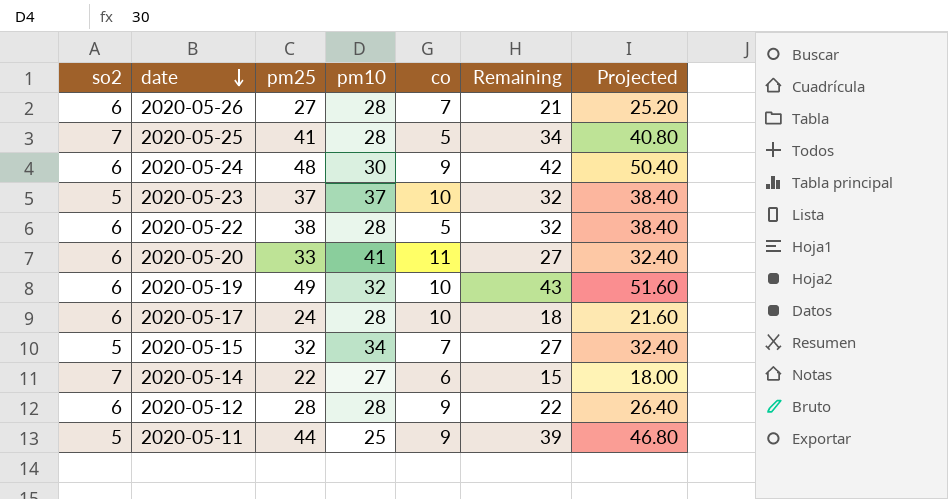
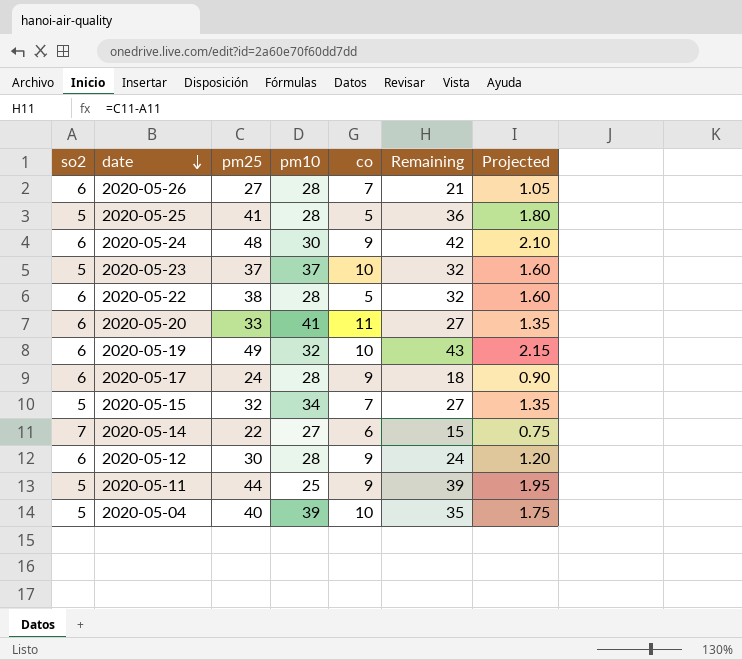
column Projected | formula: [Remaining] * 1.2 -> [Remaining] * 0.05
2020-05-25 | so2: 7 -> 5
2020-05-25 | Remaining: 34 -> 36
2020-05-17 | co: 10 -> 9
2020-05-12 | pm25: 28 -> 30
2020-05-12 | Remaining: 22 -> 24
row 2020-05-04: none -> 5 | 40 | 39 | 10 | 35 | 1.75

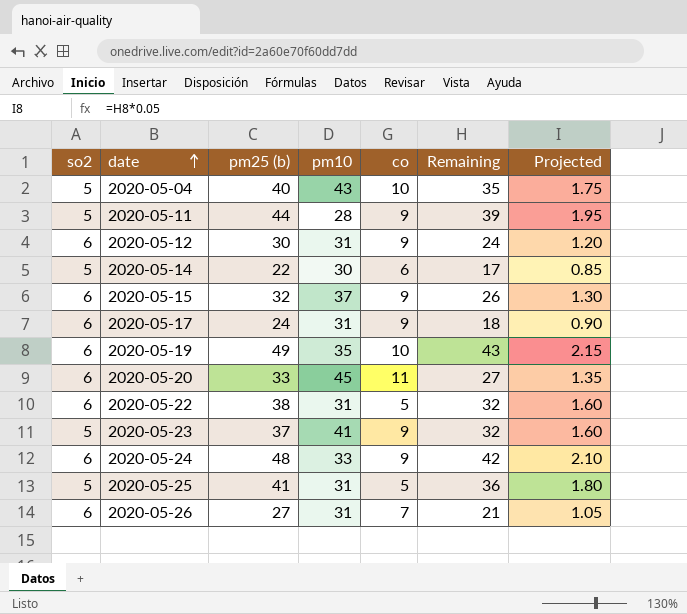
row order: date descending -> date ascending
column name: pm25 -> pm25 (b)
2020-05-04 | pm10: 39 -> 43
2020-05-11 | pm10: 25 -> 28
2020-05-12 | pm10: 28 -> 31
2020-05-14 | so2: 7 -> 5
2020-05-14 | pm10: 27 -> 30
2020-05-14 | Remaining: 15 -> 17
2020-05-14 | Projected: 0.75 -> 0.85
2020-05-15 | so2: 5 -> 6
2020-05-15 | pm10: 34 -> 37
2020-05-15 | co: 7 -> 9
2020-05-15 | Remaining: 27 -> 26
2020-05-15 | Projected: 1.35 -> 1.30
2020-05-17 | pm10: 28 -> 31
2020-05-19 | pm10: 32 -> 35
2020-05-20 | pm10: 41 -> 45
2020-05-22 | pm10: 28 -> 31
2020-05-23 | pm10: 37 -> 41
2020-05-23 | co: 10 -> 9
2020-05-24 | pm10: 30 -> 33
2020-05-25 | pm10: 28 -> 31
2020-05-26 | pm10: 28 -> 31

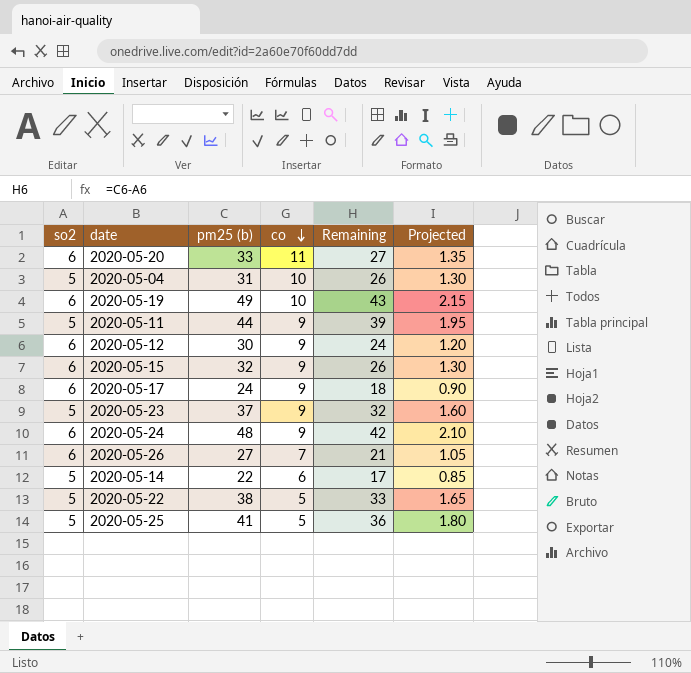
row order: date ascending -> co descending
column pm10 | position: 4 -> none
2020-05-04 | pm25 (b): 40 -> 31
2020-05-04 | Remaining: 35 -> 26
2020-05-04 | Projected: 1.75 -> 1.30
2020-05-22 | so2: 6 -> 5
2020-05-22 | Remaining: 32 -> 33
2020-05-22 | Projected: 1.60 -> 1.65

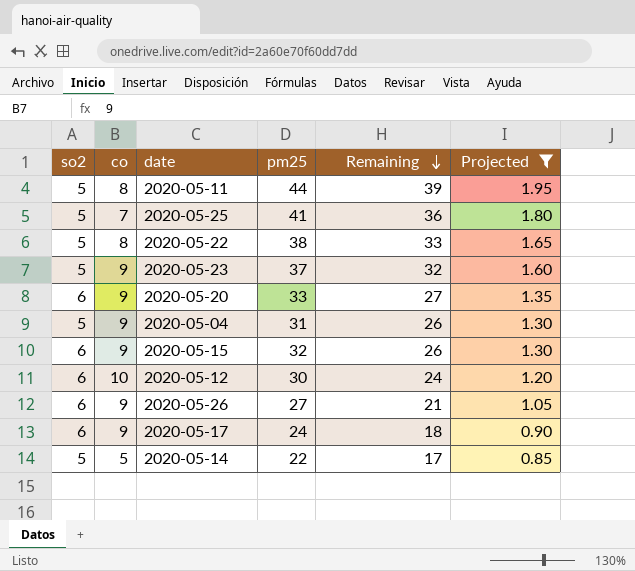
filter: none -> Projected <= 1.95
row order: co descending -> Remaining descending
column co | position: 4 -> 2
column name: pm25 (b) -> pm25
2020-05-11 | co: 9 -> 8
2020-05-25 | co: 5 -> 7
2020-05-22 | co: 5 -> 8
2020-05-20 | co: 11 -> 9
2020-05-04 | co: 10 -> 9
2020-05-12 | co: 9 -> 10
2020-05-26 | co: 7 -> 9
2020-05-14 | co: 6 -> 5

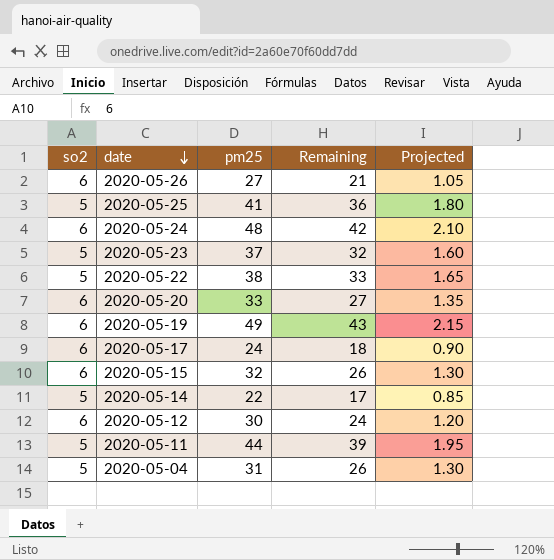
filter: Projected <= 1.95 -> none
row order: Remaining descending -> date descending
column co | position: 2 -> none

